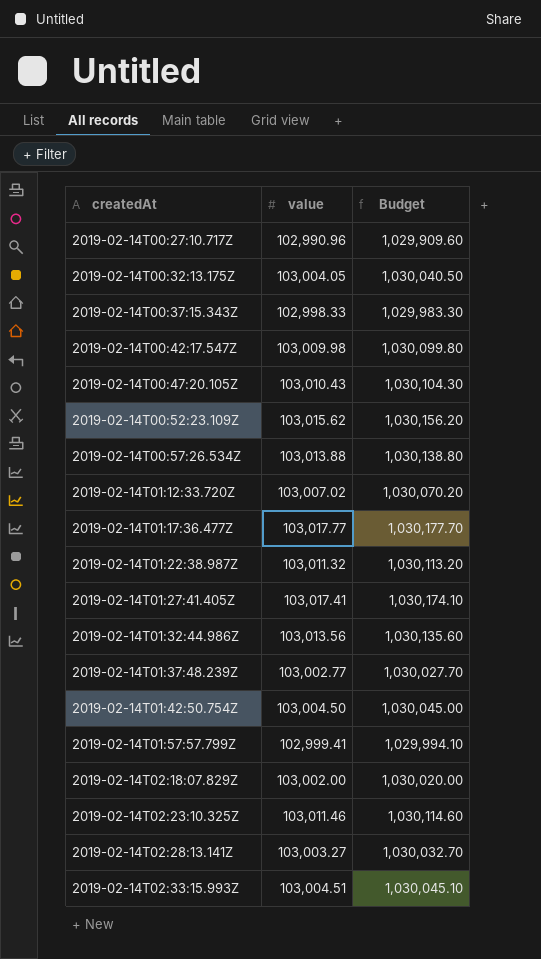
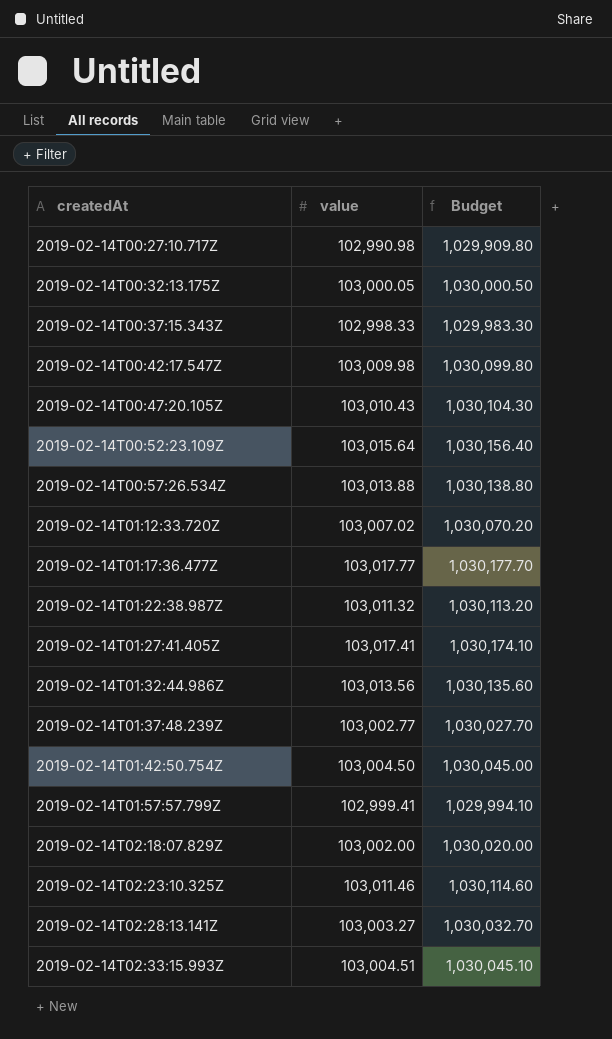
2019-02-14T00:27:10.717Z | value: 102,990.96 -> 102,990.98
2019-02-14T00:27:10.717Z | Budget: 1,029,909.60 -> 1,029,909.80
2019-02-14T00:32:13.175Z | value: 103,004.05 -> 103,000.05
2019-02-14T00:32:13.175Z | Budget: 1,030,040.50 -> 1,030,000.50
2019-02-14T00:52:23.109Z | value: 103,015.62 -> 103,015.64
2019-02-14T00:52:23.109Z | Budget: 1,030,156.20 -> 1,030,156.40

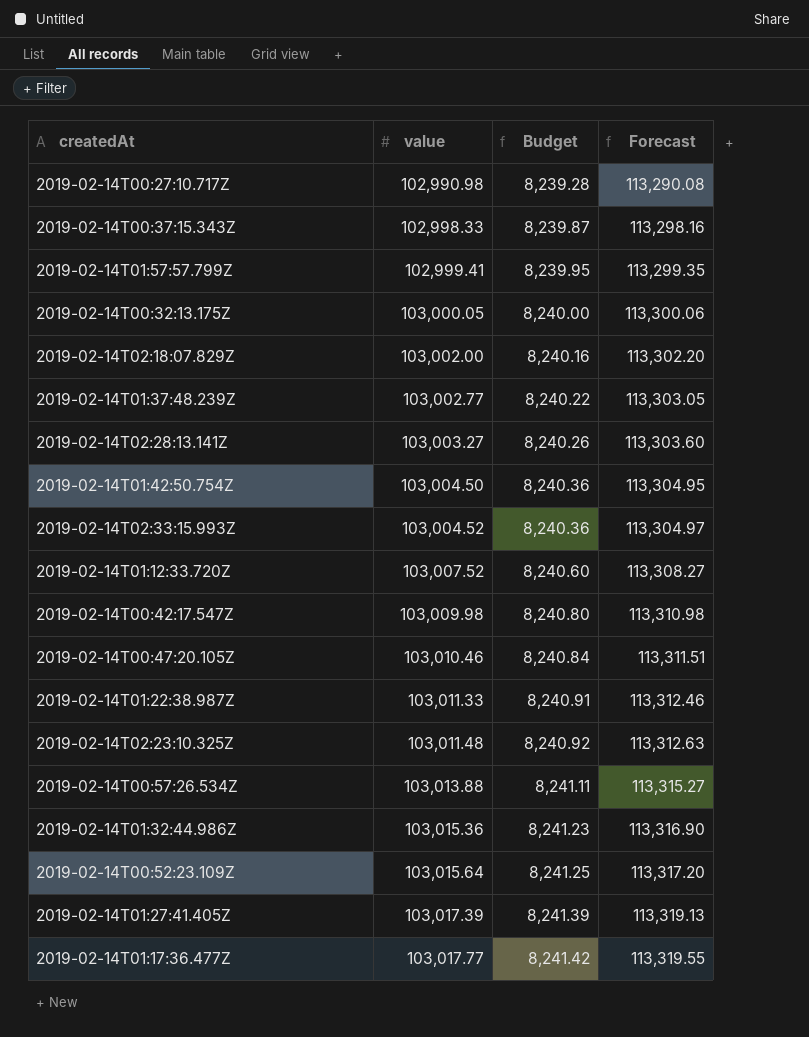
row order: createdAt ascending -> value ascending
column Budget | formula: [value] * 10 -> [value] * 0.08
column Forecast | formula: none -> [value] * 1.1
2019-02-14T02:33:15.993Z | value: 103,004.51 -> 103,004.52
2019-02-14T01:12:33.720Z | value: 103,007.02 -> 103,007.52
2019-02-14T00:47:20.105Z | value: 103,010.43 -> 103,010.46
2019-02-14T01:22:38.987Z | value: 103,011.32 -> 103,011.33
2019-02-14T02:23:10.325Z | value: 103,011.46 -> 103,011.48
2019-02-14T01:32:44.986Z | value: 103,013.56 -> 103,015.36
2019-02-14T01:27:41.405Z | value: 103,017.41 -> 103,017.39

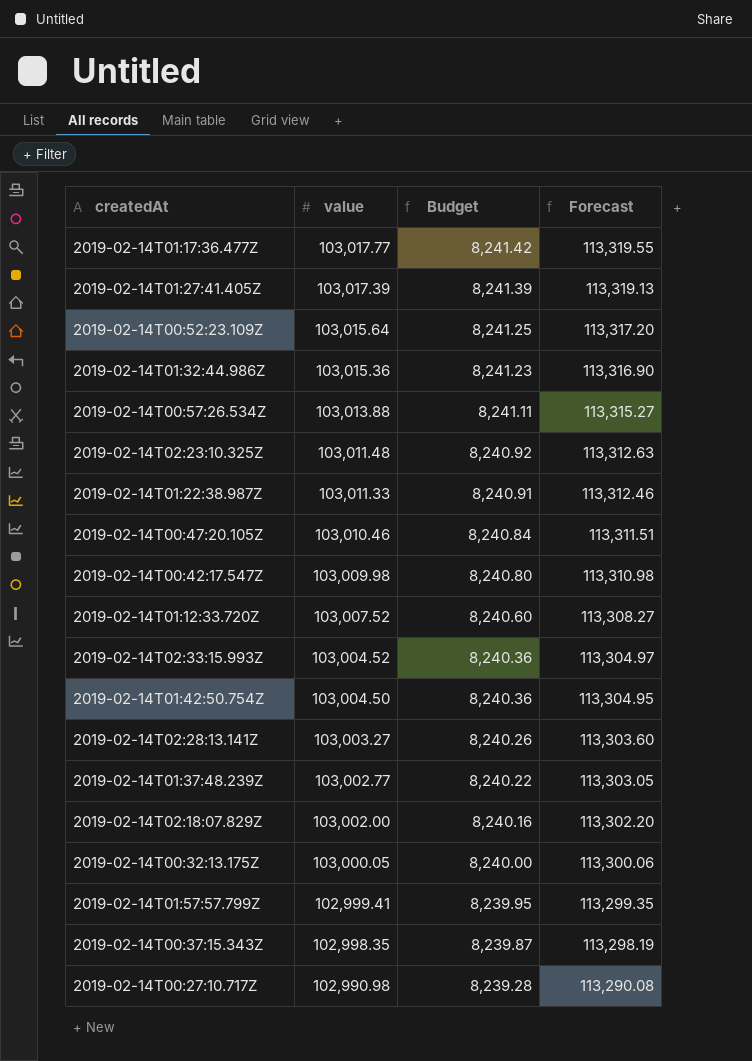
row order: value ascending -> value descending
2019-02-14T00:37:15.343Z | value: 102,998.33 -> 102,998.35
2019-02-14T00:37:15.343Z | Forecast: 113,298.16 -> 113,298.19

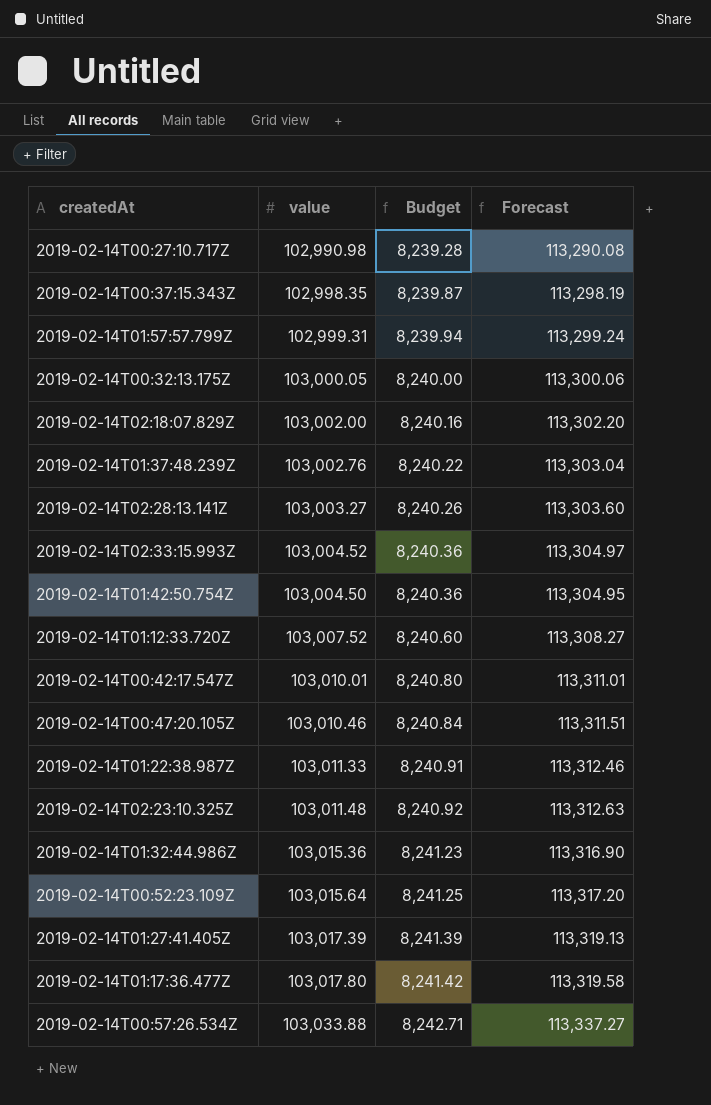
row order: value descending -> Budget ascending
2019-02-14T01:57:57.799Z | value: 102,999.41 -> 102,999.31
2019-02-14T01:57:57.799Z | Budget: 8,239.95 -> 8,239.94
2019-02-14T01:57:57.799Z | Forecast: 113,299.35 -> 113,299.24
2019-02-14T01:37:48.239Z | value: 103,002.77 -> 103,002.76
2019-02-14T01:37:48.239Z | Forecast: 113,303.05 -> 113,303.04
2019-02-14T00:42:17.547Z | value: 103,009.98 -> 103,010.01
2019-02-14T00:42:17.547Z | Forecast: 113,310.98 -> 113,311.01
2019-02-14T01:17:36.477Z | value: 103,017.77 -> 103,017.80
2019-02-14T01:17:36.477Z | Forecast: 113,319.55 -> 113,319.58
2019-02-14T00:57:26.534Z | value: 103,013.88 -> 103,033.88
2019-02-14T00:57:26.534Z | Budget: 8,241.11 -> 8,242.71
2019-02-14T00:57:26.534Z | Forecast: 113,315.27 -> 113,337.27

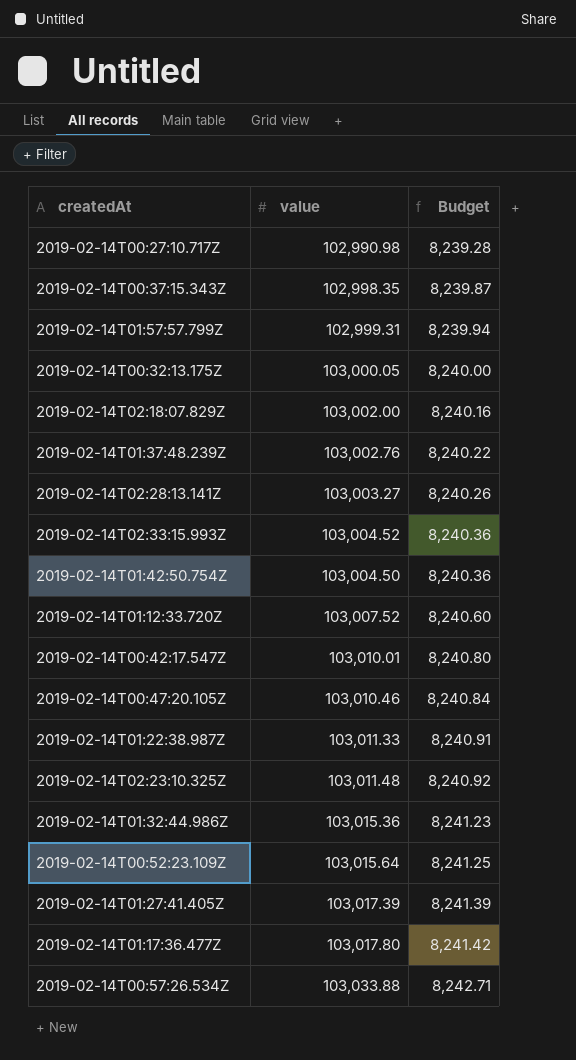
column Forecast | formula: [value] * 1.1 -> none

